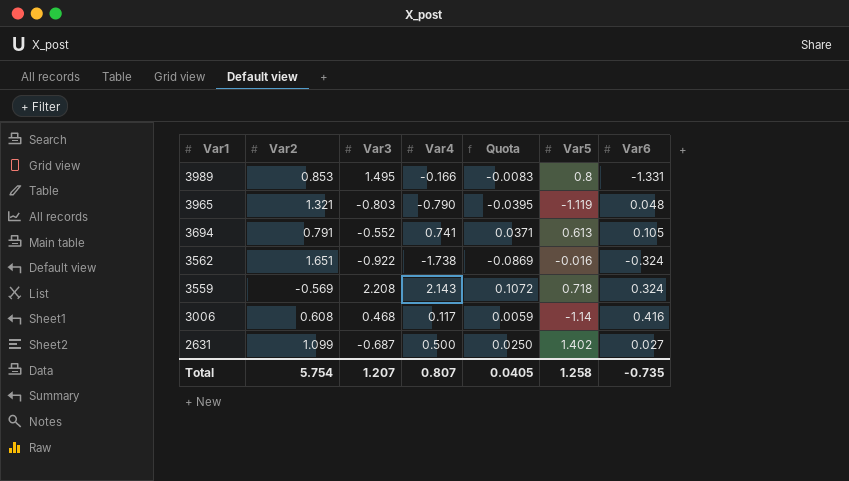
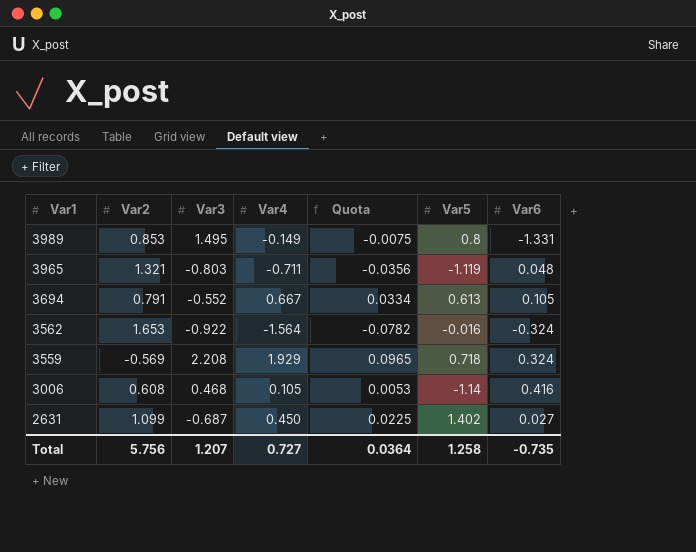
3989 | Var4: -0.166 -> -0.149
3989 | Quota: -0.0083 -> -0.0075
3965 | Var4: -0.790 -> -0.711
3965 | Quota: -0.0395 -> -0.0356
3694 | Var4: 0.741 -> 0.667
3694 | Quota: 0.0371 -> 0.0334
3562 | Var2: 1.651 -> 1.653
3562 | Var4: -1.738 -> -1.564
3562 | Quota: -0.0869 -> -0.0782
3559 | Var4: 2.143 -> 1.929
3559 | Quota: 0.1072 -> 0.0965
3006 | Var4: 0.117 -> 0.105
3006 | Quota: 0.0059 -> 0.0053
2631 | Var4: 0.500 -> 0.450
2631 | Quota: 0.0250 -> 0.0225
Total | Var2: 5.754 -> 5.756
Total | Var4: 0.807 -> 0.727
Total | Quota: 0.0405 -> 0.0364

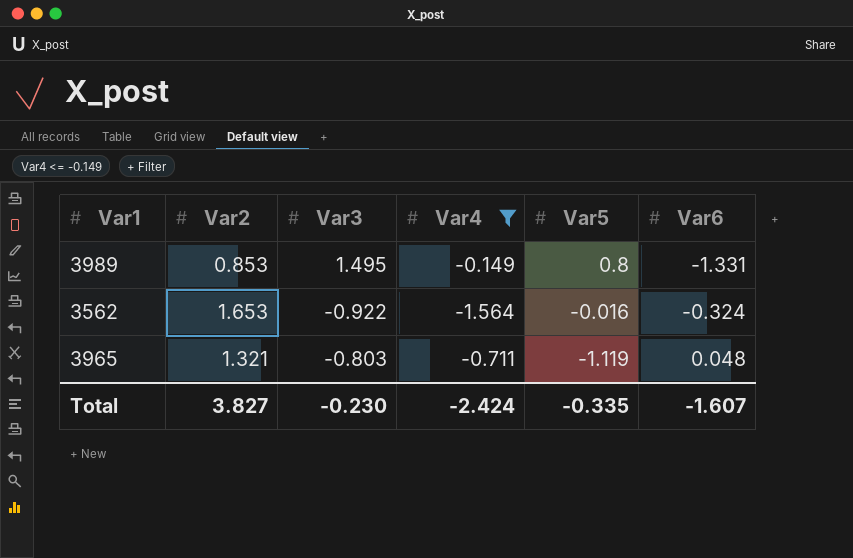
filter: none -> Var4 <= -0.149
row order: Var1 descending -> Var5 descending
column Quota | formula: [Var4] * 0.05 -> none
Total | Var2: 5.756 -> 3.827
Total | Var3: 1.207 -> -0.230
Total | Var4: 0.727 -> -2.424
Total | Var5: 1.258 -> -0.335
Total | Var6: -0.735 -> -1.607

